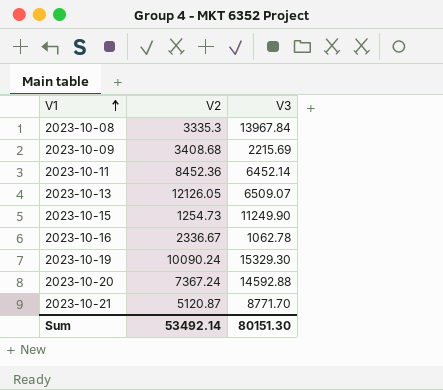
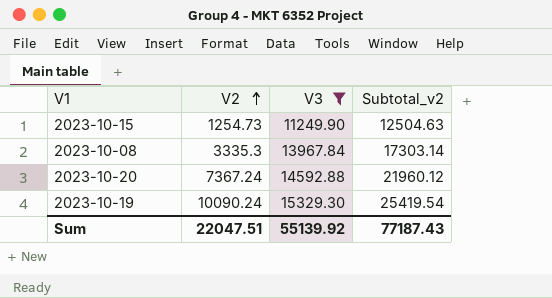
filter: none -> V3 >= 11249.90
row order: V1 ascending -> V2 ascending
column Subtotal_v2 | formula: none -> [V2] + [V3]
Sum | V2: 53492.14 -> 22047.51
Sum | V3: 80151.30 -> 55139.92

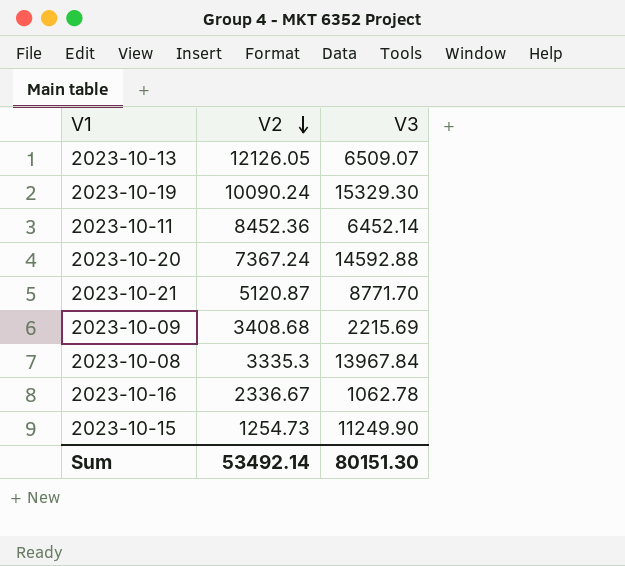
filter: V3 >= 11249.90 -> none
row order: V2 ascending -> V2 descending
column Subtotal_v2 | formula: [V2] + [V3] -> none
Sum | V2: 22047.51 -> 53492.14
Sum | V3: 55139.92 -> 80151.30

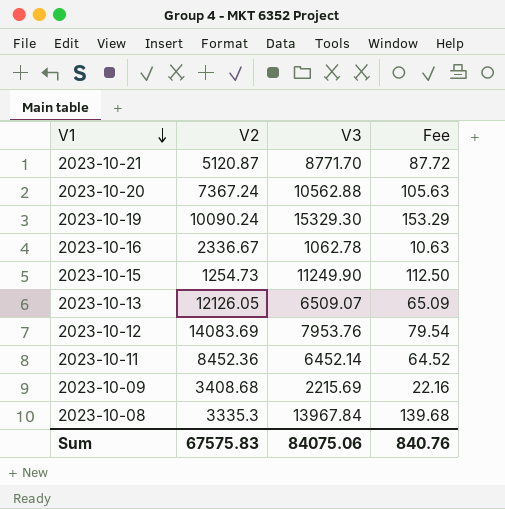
row order: V2 descending -> V1 descending
column Fee | formula: none -> [V3] * 0.01
2023-10-20 | V3: 14592.88 -> 10562.88
row 2023-10-12: none -> 14083.69 | 7953.76 | 79.54
Sum | V2: 53492.14 -> 67575.83
Sum | V3: 80151.30 -> 84075.06

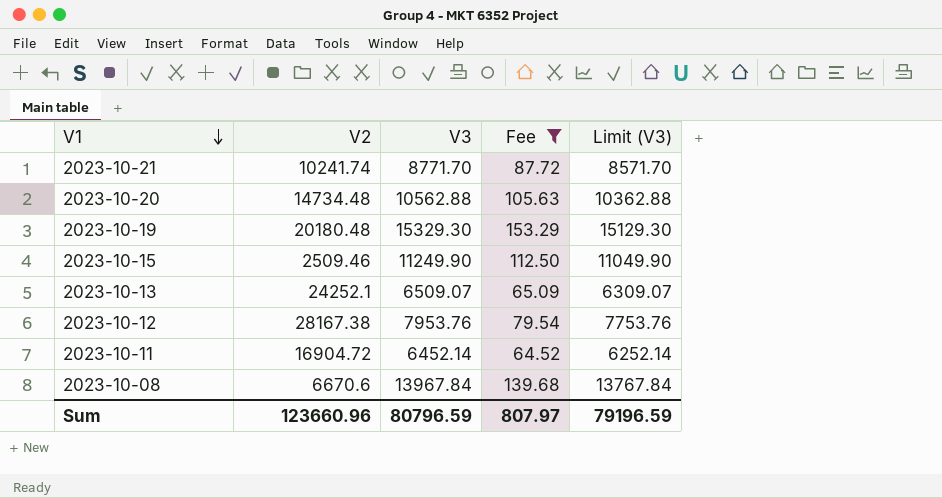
filter: none -> Fee >= 64.52
column Limit (V3) | formula: none -> [V3] - 200
2023-10-21 | V2: 5120.87 -> 10241.74
2023-10-20 | V2: 7367.24 -> 14734.48
2023-10-19 | V2: 10090.24 -> 20180.48
2023-10-15 | V2: 1254.73 -> 2509.46
2023-10-13 | V2: 12126.05 -> 24252.1
2023-10-12 | V2: 14083.69 -> 28167.38
2023-10-11 | V2: 8452.36 -> 16904.72
2023-10-08 | V2: 3335.3 -> 6670.6
Sum | V2: 67575.83 -> 123660.96
Sum | V3: 84075.06 -> 80796.59
Sum | Fee: 840.76 -> 807.97

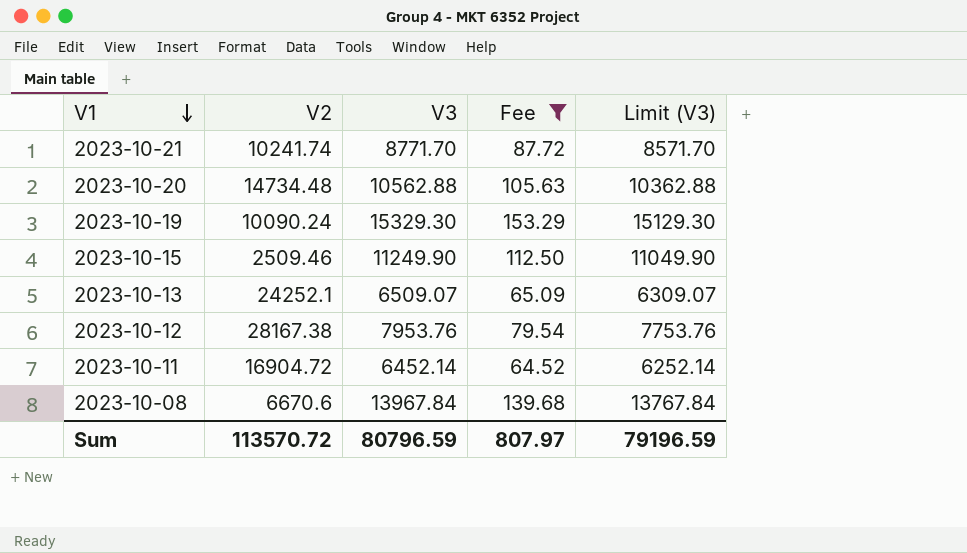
2023-10-19 | V2: 20180.48 -> 10090.24
Sum | V2: 123660.96 -> 113570.72

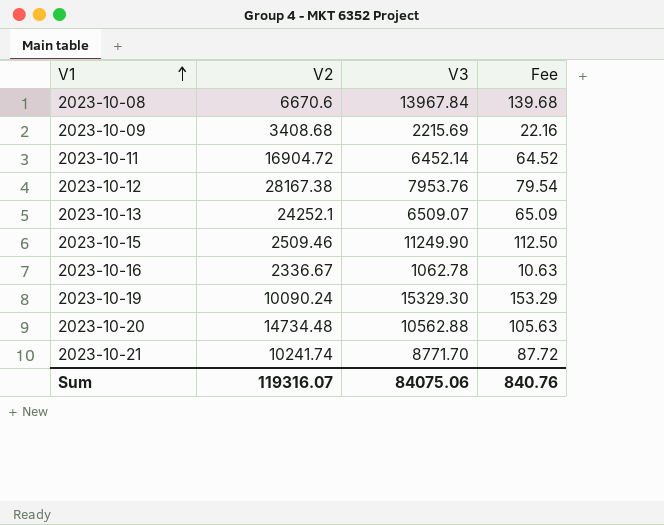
filter: Fee >= 64.52 -> none
row order: V1 descending -> V1 ascending
column Limit (V3) | formula: [V3] - 200 -> none
Sum | V2: 113570.72 -> 119316.07
Sum | V3: 80796.59 -> 84075.06
Sum | Fee: 807.97 -> 840.76

